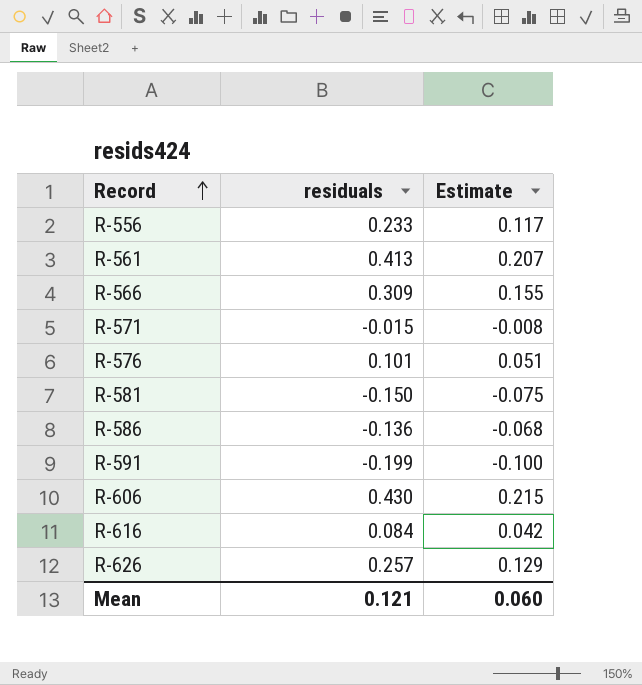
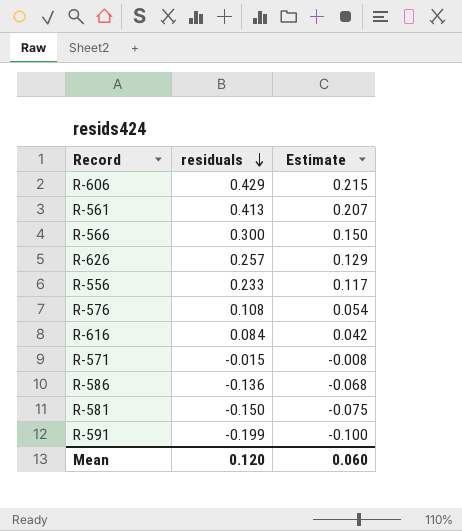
row order: Record ascending -> residuals descending
R-606 | residuals: 0.430 -> 0.429
R-566 | residuals: 0.309 -> 0.300
R-566 | Estimate: 0.155 -> 0.150
R-576 | residuals: 0.101 -> 0.108
R-576 | Estimate: 0.051 -> 0.054
Mean | residuals: 0.121 -> 0.120

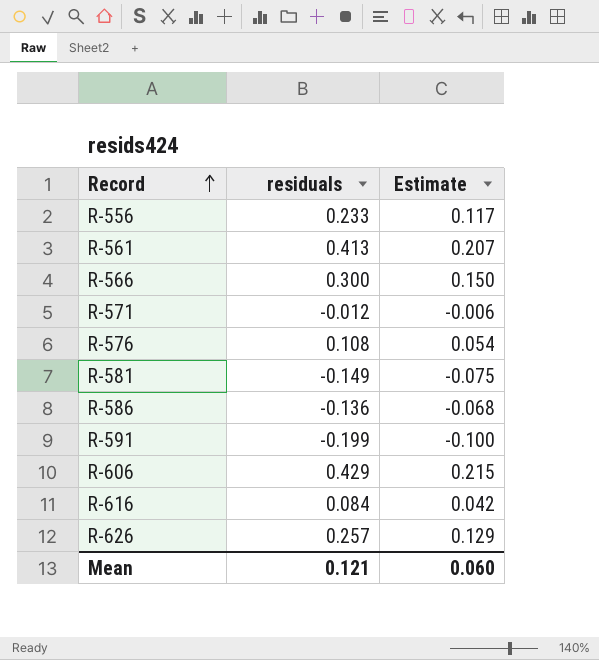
row order: residuals descending -> Record ascending
R-571 | residuals: -0.015 -> -0.012
R-571 | Estimate: -0.008 -> -0.006
R-581 | residuals: -0.150 -> -0.149
Mean | residuals: 0.120 -> 0.121

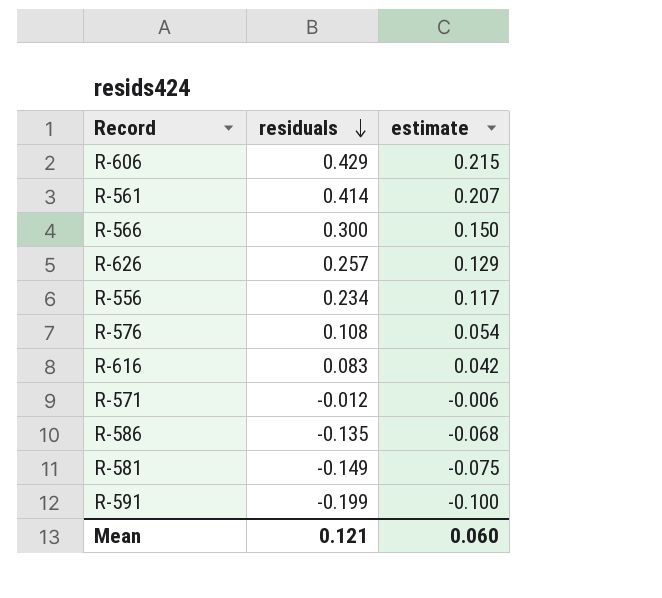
row order: Record ascending -> residuals descending
column name: Estimate -> estimate
R-561 | residuals: 0.413 -> 0.414
R-556 | residuals: 0.233 -> 0.234
R-616 | residuals: 0.084 -> 0.083
R-586 | residuals: -0.136 -> -0.135

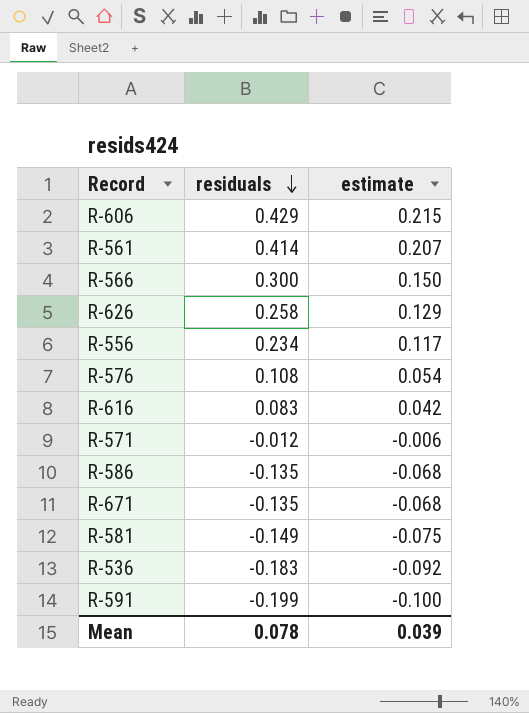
R-626 | residuals: 0.257 -> 0.258
row R-671: none -> -0.135 | -0.068
row R-536: none -> -0.183 | -0.092
Mean | residuals: 0.121 -> 0.078
Mean | estimate: 0.060 -> 0.039

